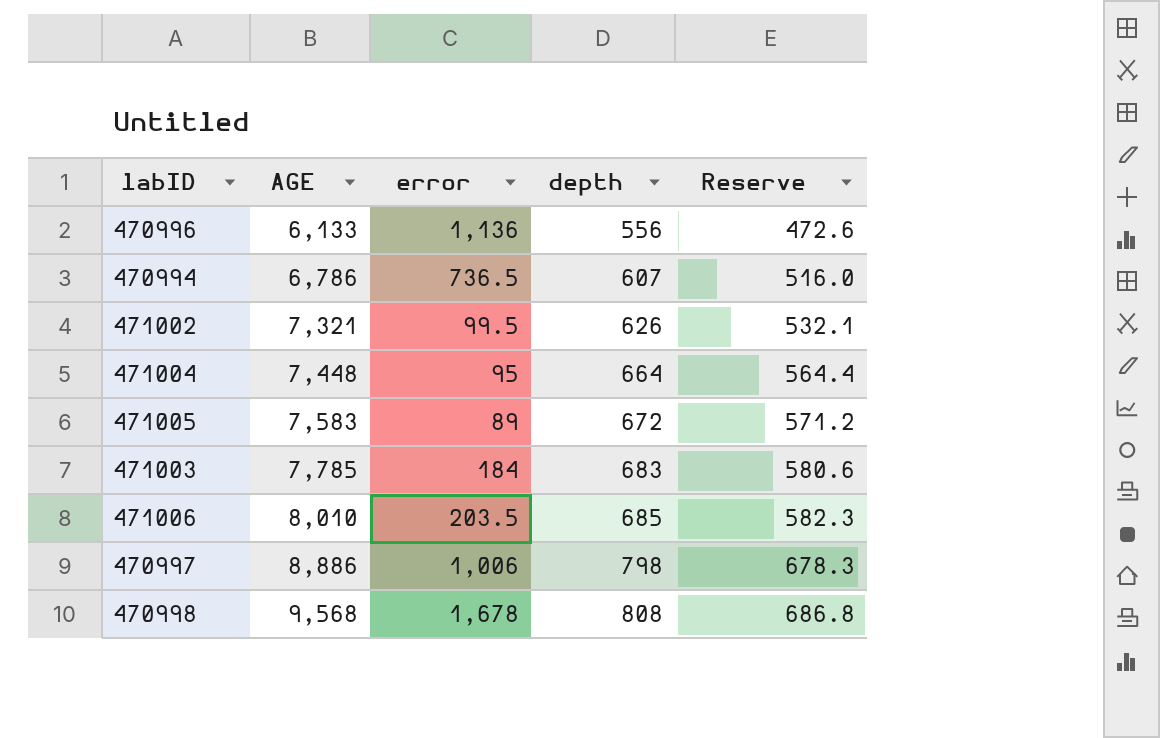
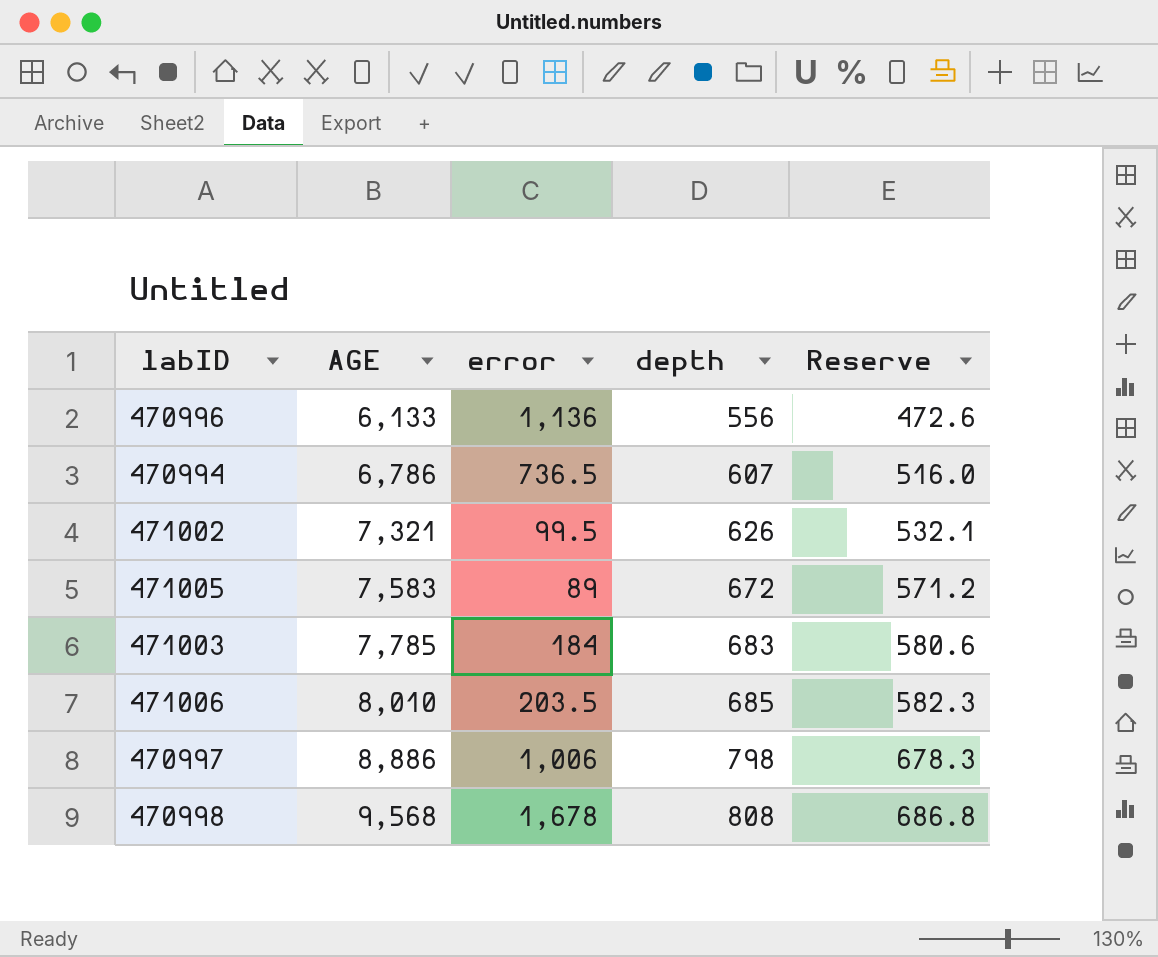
row 471004: 7,448 | 95 | 664 | 564.4 -> none

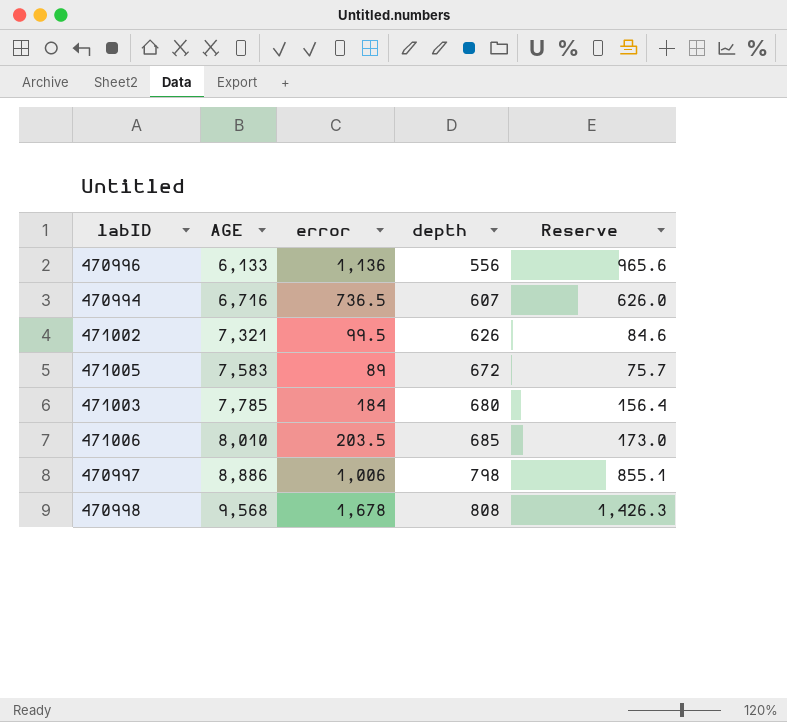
column Reserve | formula: [depth] * 0.85 -> [error] * 0.85
470994 | AGE: 6,786 -> 6,716
471003 | depth: 683 -> 680

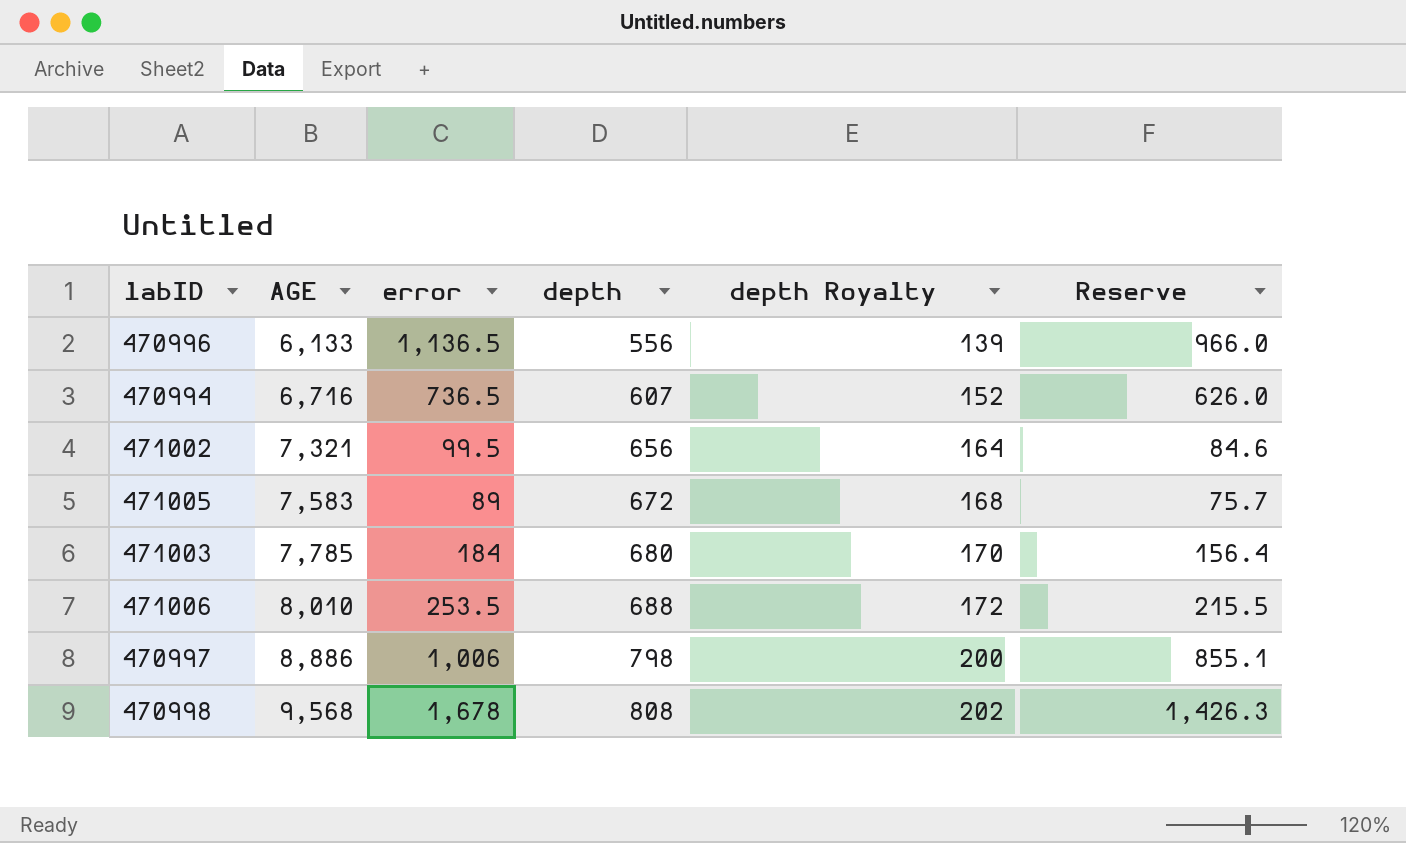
column depth Royalty | formula: none -> [depth] * 0.25
470996 | error: 1,136 -> 1,136.5
470996 | Reserve: 965.6 -> 966.0
471002 | depth: 626 -> 656
471006 | error: 203.5 -> 253.5
471006 | depth: 685 -> 688
471006 | Reserve: 173.0 -> 215.5

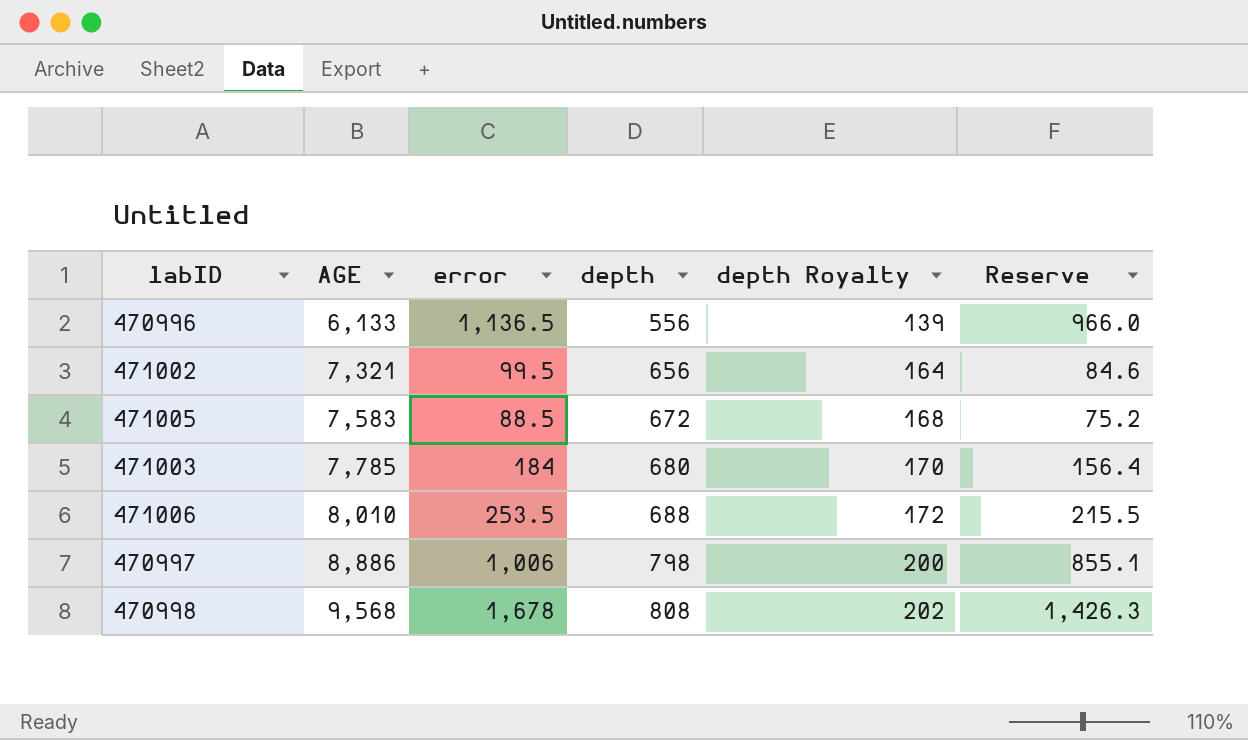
row 470994: 6,716 | 736.5 | 607 | 152 | 626.0 -> none
471005 | error: 89 -> 88.5
471005 | Reserve: 75.7 -> 75.2

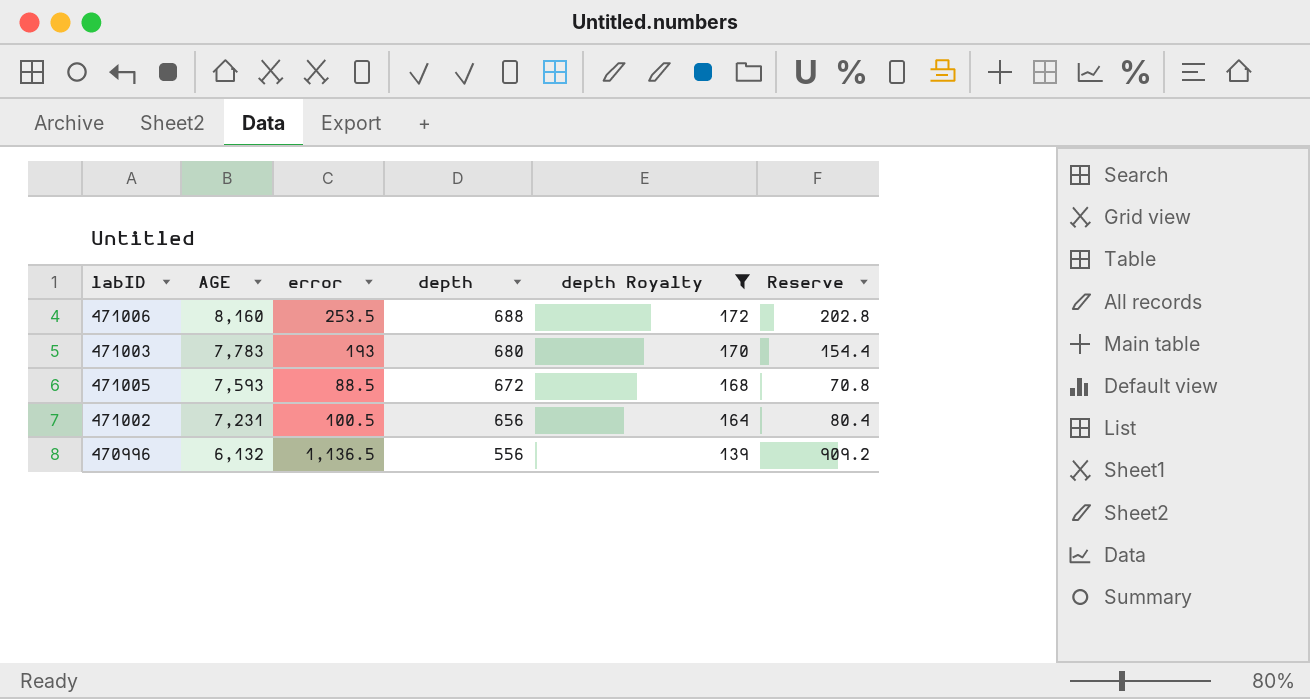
filter: none -> depth Royalty <= 172
row order: AGE ascending -> AGE descending
column Reserve | formula: [error] * 0.85 -> [error] * 0.8
471006 | AGE: 8,010 -> 8,160
471003 | AGE: 7,785 -> 7,783
471003 | error: 184 -> 193
471005 | AGE: 7,583 -> 7,593
471002 | AGE: 7,321 -> 7,231
471002 | error: 99.5 -> 100.5
470996 | AGE: 6,133 -> 6,132

